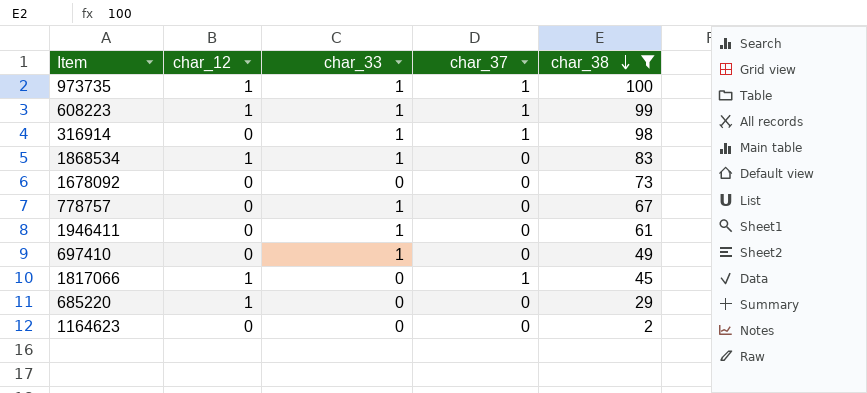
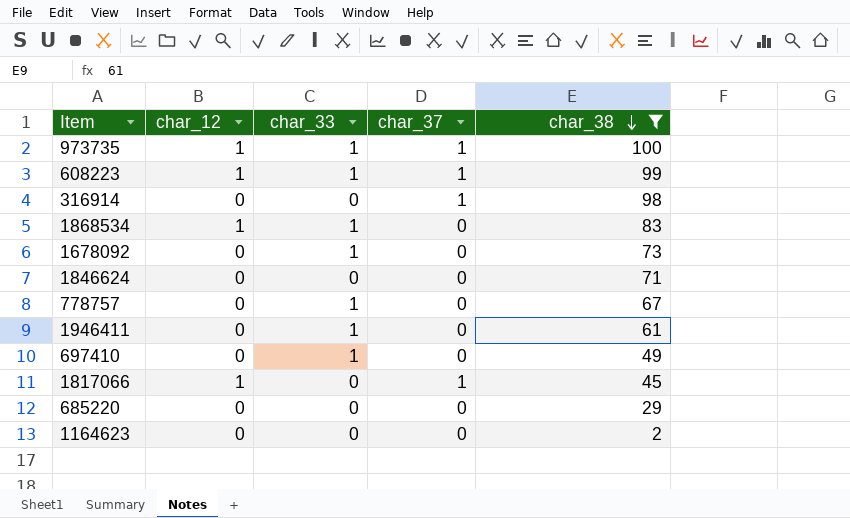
316914 | char_33: 1 -> 0
1678092 | char_33: 0 -> 1
row 1846624: none -> 0 | 0 | 0 | 71
685220 | char_12: 1 -> 0

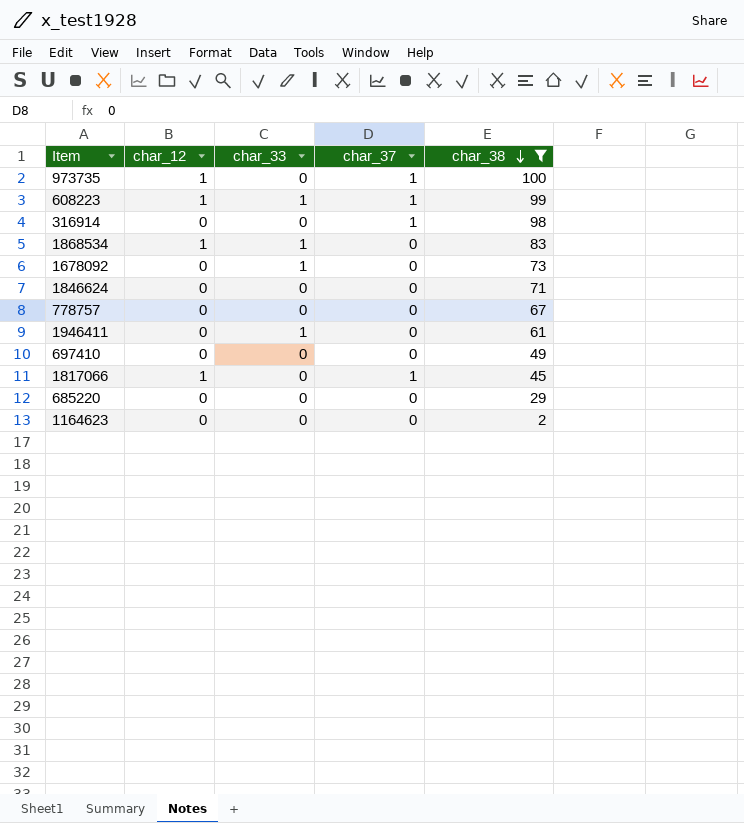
973735 | char_33: 1 -> 0
778757 | char_33: 1 -> 0
697410 | char_33: 1 -> 0

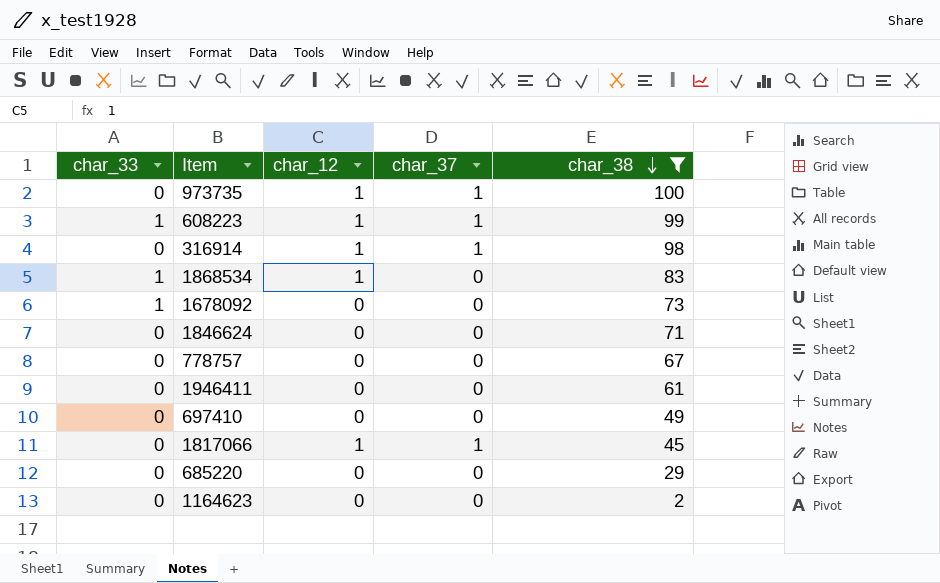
column char_33 | position: 3 -> 1
316914 | char_12: 0 -> 1
1946411 | char_33: 1 -> 0

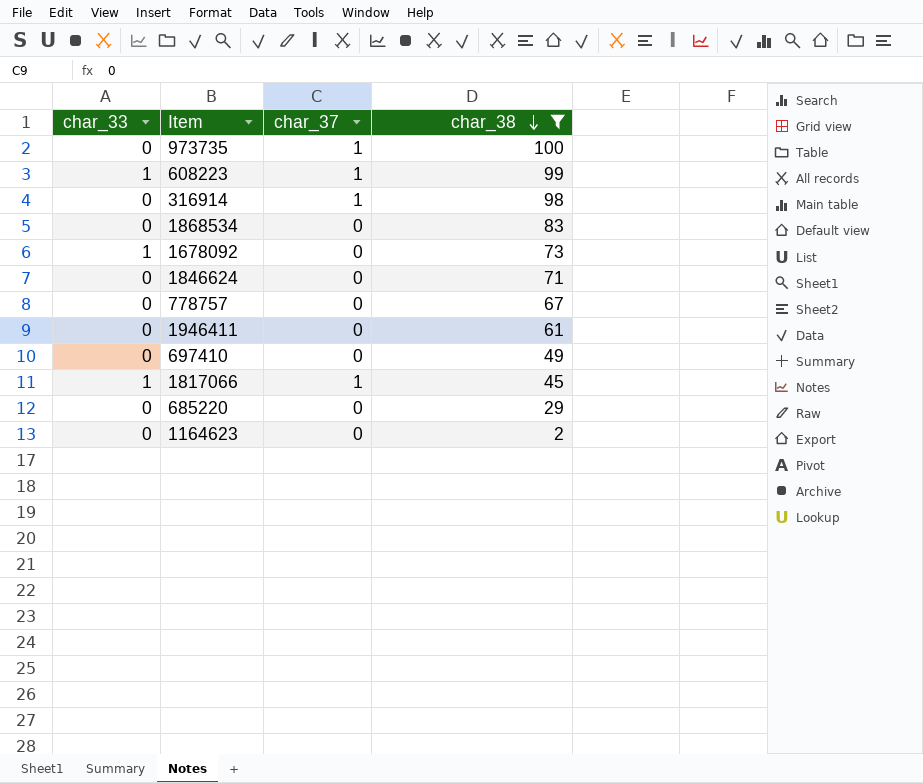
column char_12 | position: 3 -> none
1868534 | char_33: 1 -> 0
1817066 | char_33: 0 -> 1

